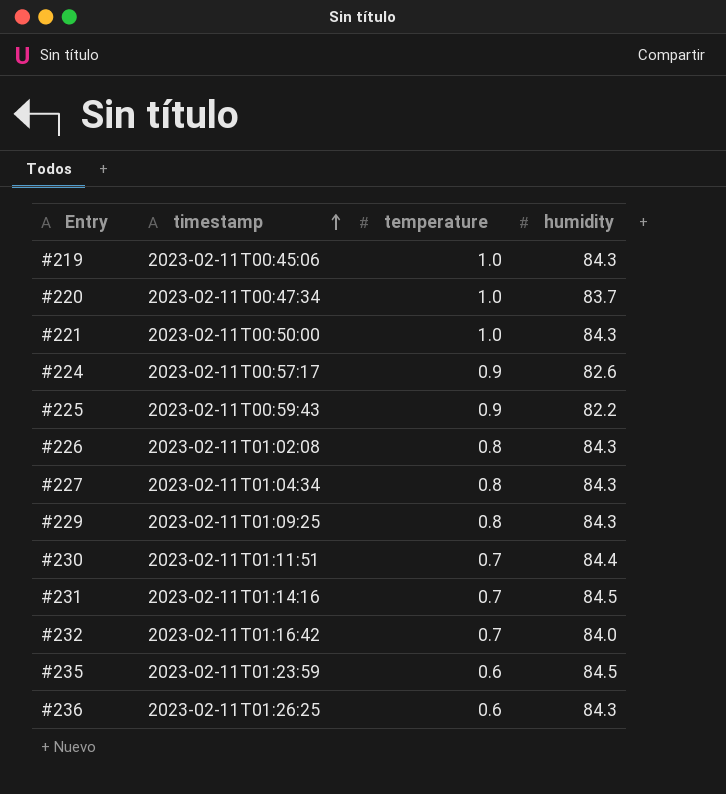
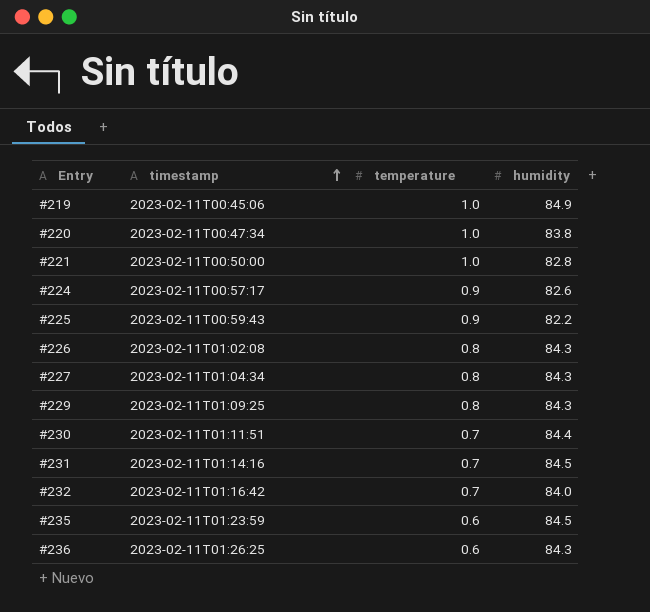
#219 | humidity: 84.3 -> 84.9
#220 | humidity: 83.7 -> 83.8
#221 | humidity: 84.3 -> 82.8

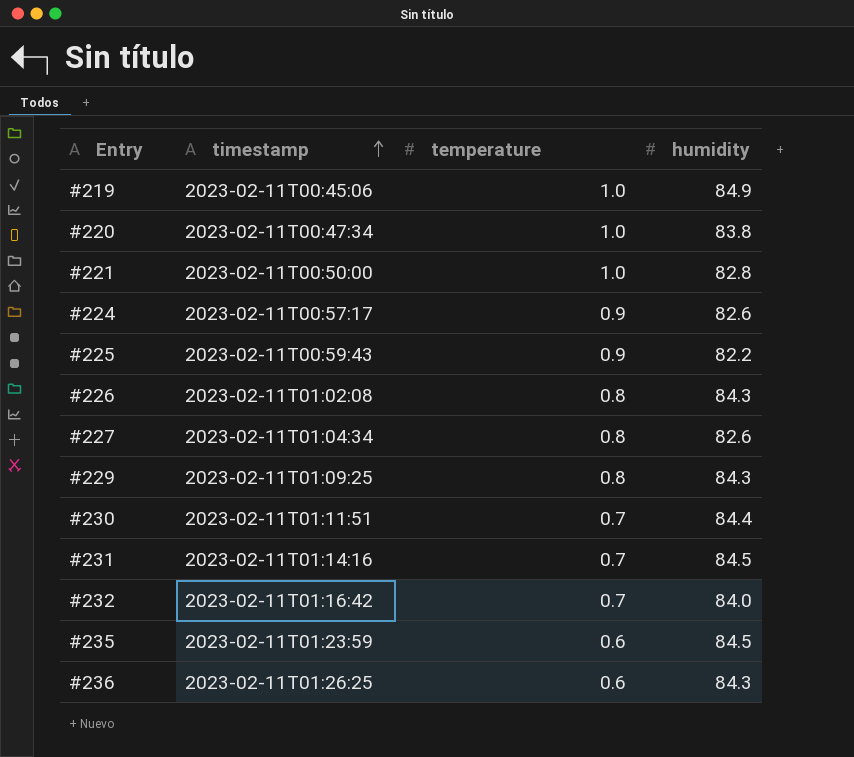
#227 | humidity: 84.3 -> 82.6

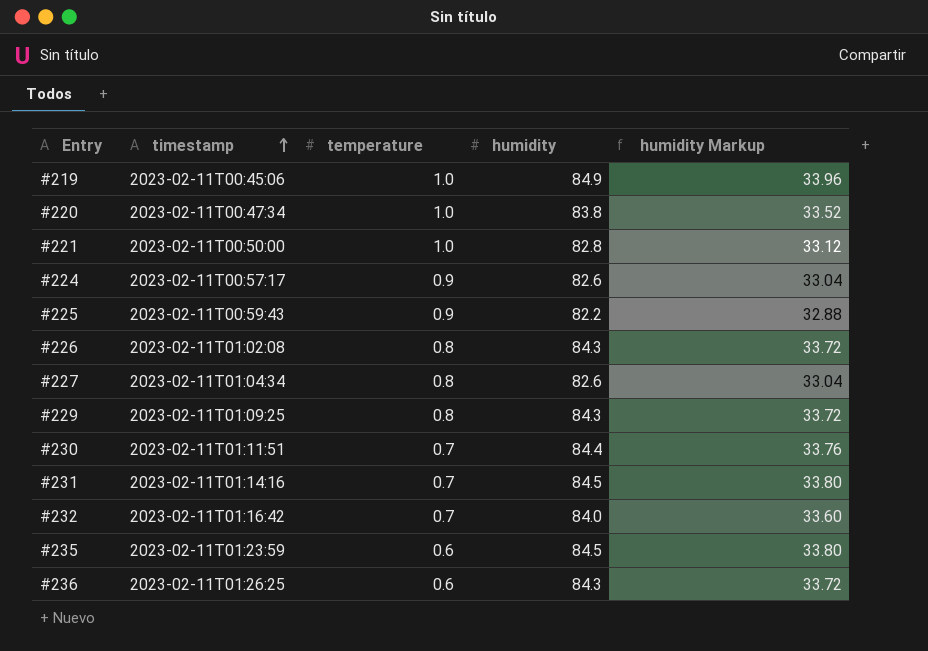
column humidity Markup | formula: none -> [humidity] * 0.4

